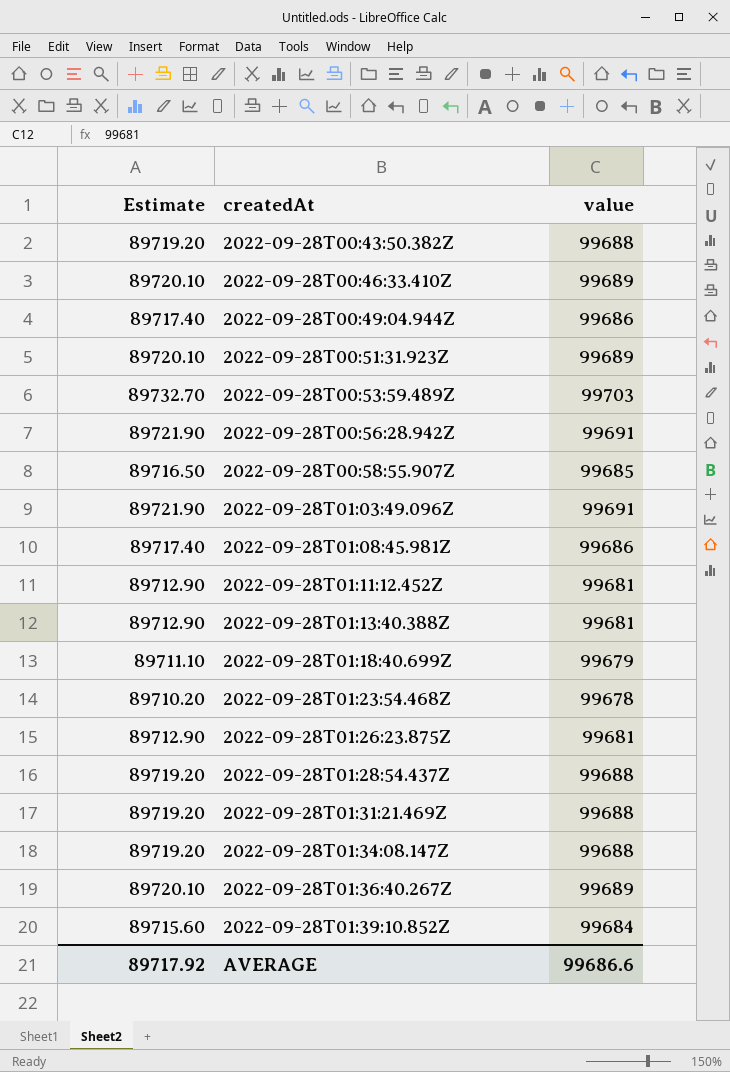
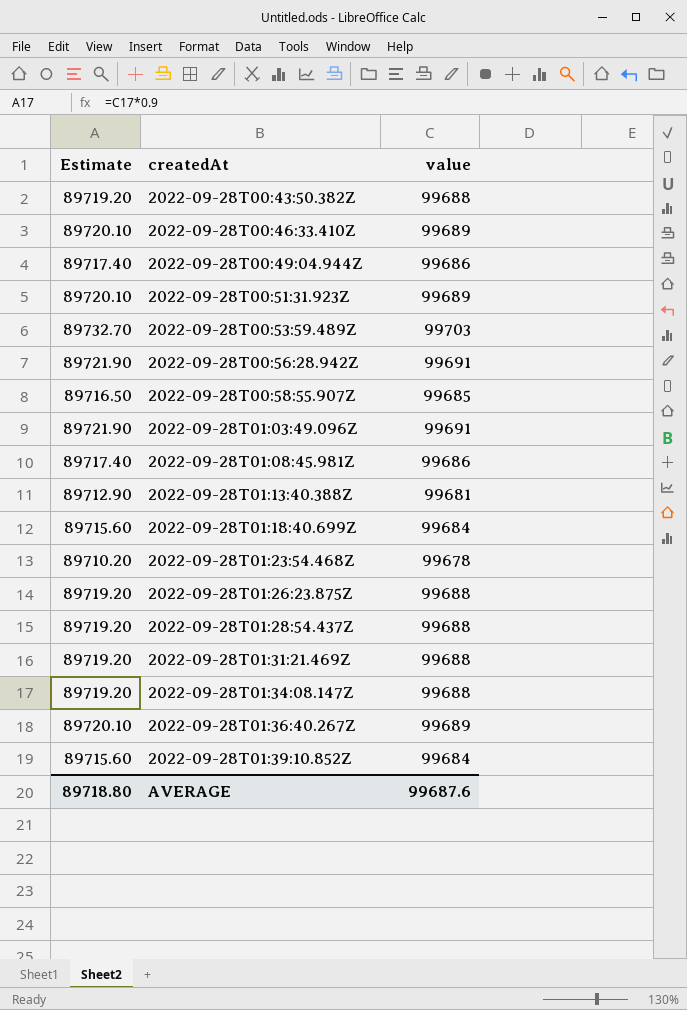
row 2022-09-28T01:11:12.452Z: 89712.90 | 99681 -> none
2022-09-28T01:18:40.699Z | Estimate: 89711.10 -> 89715.60
2022-09-28T01:18:40.699Z | value: 99679 -> 99684
2022-09-28T01:26:23.875Z | Estimate: 89712.90 -> 89719.20
2022-09-28T01:26:23.875Z | value: 99681 -> 99688
AVERAGE | Estimate: 89717.92 -> 89718.80
AVERAGE | value: 99686.6 -> 99687.6

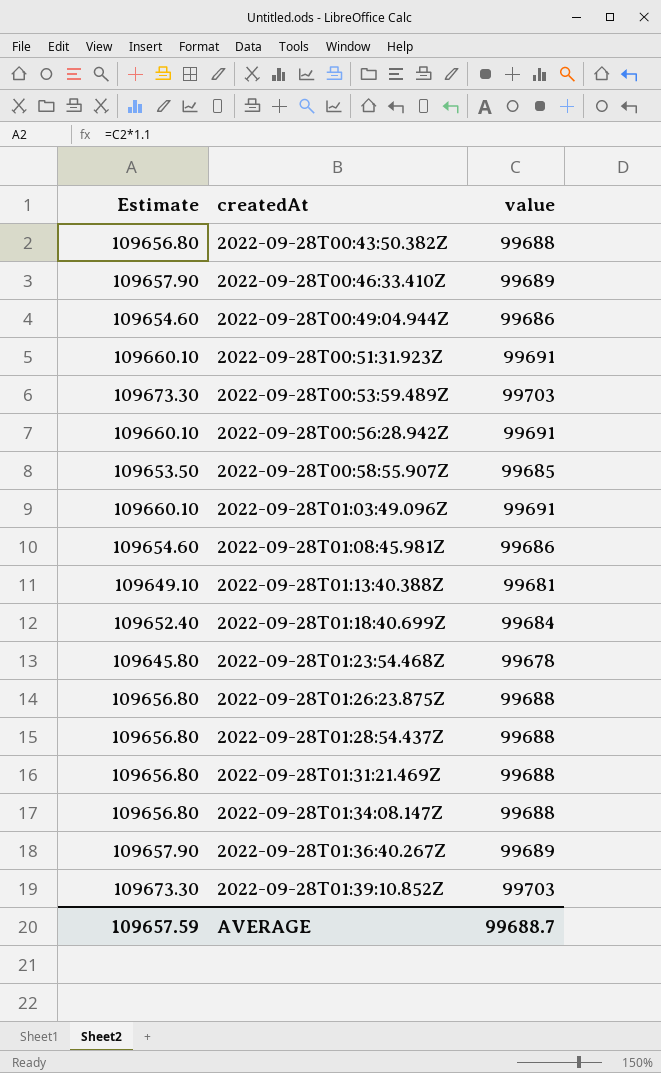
column Estimate | formula: [value] * 0.9 -> [value] * 1.1
2022-09-28T00:51:31.923Z | value: 99689 -> 99691
2022-09-28T01:39:10.852Z | value: 99684 -> 99703
AVERAGE | Estimate: 89718.80 -> 109657.59
AVERAGE | value: 99687.6 -> 99688.7

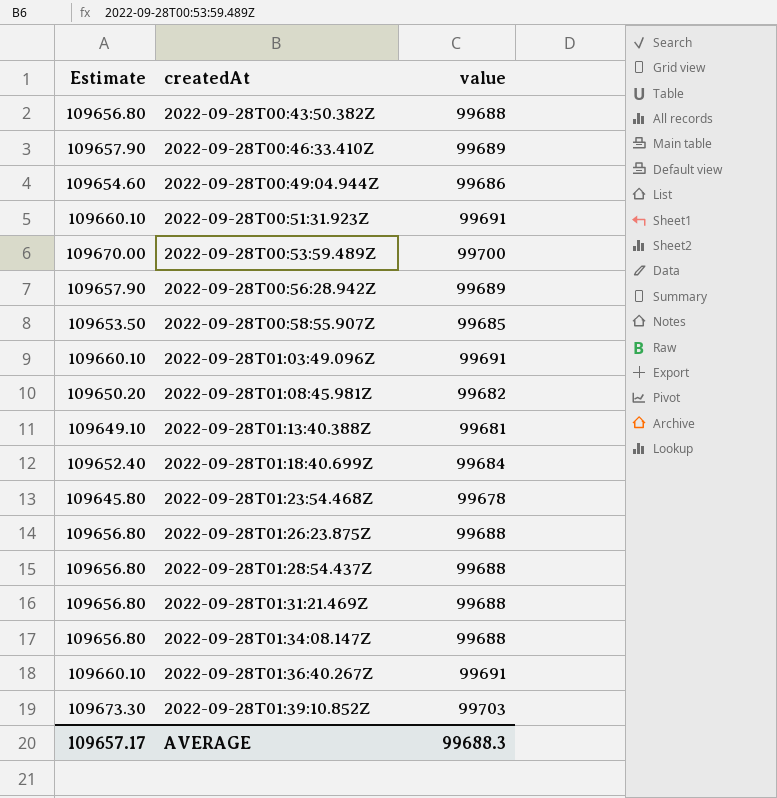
2022-09-28T00:53:59.489Z | Estimate: 109673.30 -> 109670.00
2022-09-28T00:53:59.489Z | value: 99703 -> 99700
2022-09-28T00:56:28.942Z | Estimate: 109660.10 -> 109657.90
2022-09-28T00:56:28.942Z | value: 99691 -> 99689
2022-09-28T01:08:45.981Z | Estimate: 109654.60 -> 109650.20
2022-09-28T01:08:45.981Z | value: 99686 -> 99682
2022-09-28T01:36:40.267Z | Estimate: 109657.90 -> 109660.10
2022-09-28T01:36:40.267Z | value: 99689 -> 99691
AVERAGE | Estimate: 109657.59 -> 109657.17
AVERAGE | value: 99688.7 -> 99688.3

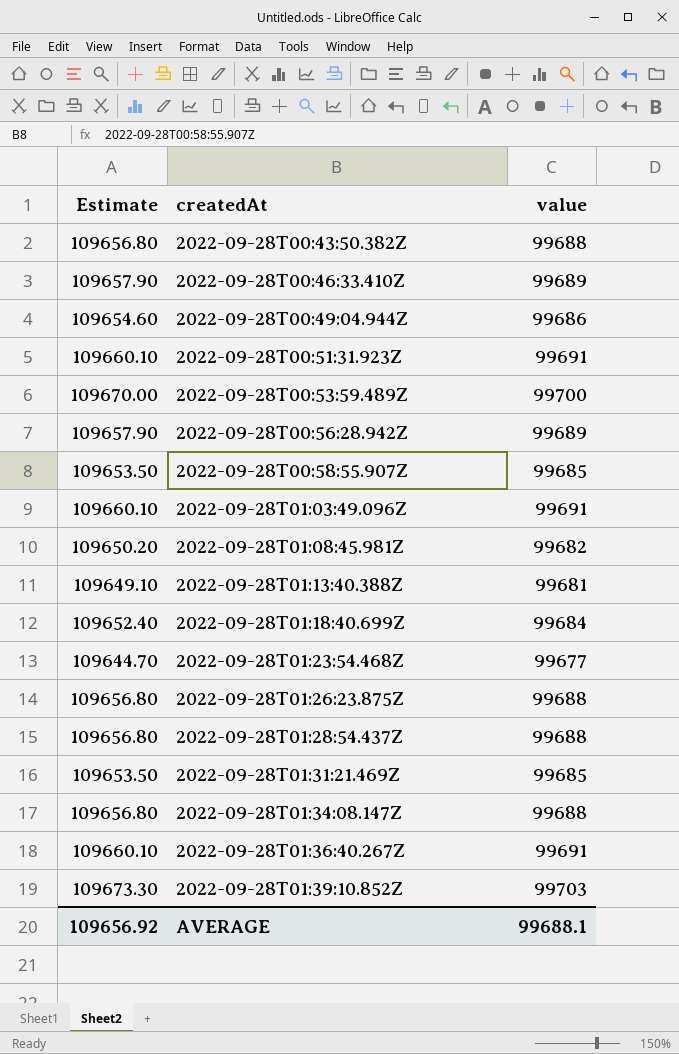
2022-09-28T01:23:54.468Z | Estimate: 109645.80 -> 109644.70
2022-09-28T01:23:54.468Z | value: 99678 -> 99677
2022-09-28T01:31:21.469Z | Estimate: 109656.80 -> 109653.50
2022-09-28T01:31:21.469Z | value: 99688 -> 99685
AVERAGE | Estimate: 109657.17 -> 109656.92
AVERAGE | value: 99688.3 -> 99688.1

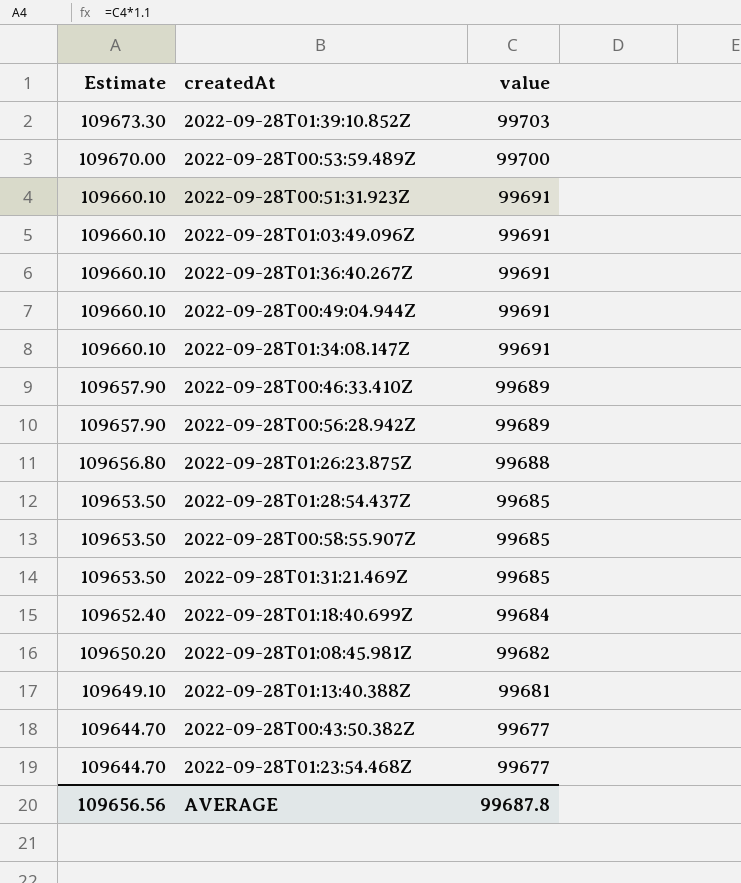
row order: createdAt ascending -> Estimate descending
2022-09-28T00:49:04.944Z | Estimate: 109654.60 -> 109660.10
2022-09-28T00:49:04.944Z | value: 99686 -> 99691
2022-09-28T01:34:08.147Z | Estimate: 109656.80 -> 109660.10
2022-09-28T01:34:08.147Z | value: 99688 -> 99691
2022-09-28T01:28:54.437Z | Estimate: 109656.80 -> 109653.50
2022-09-28T01:28:54.437Z | value: 99688 -> 99685
2022-09-28T00:43:50.382Z | Estimate: 109656.80 -> 109644.70
2022-09-28T00:43:50.382Z | value: 99688 -> 99677
AVERAGE | Estimate: 109656.92 -> 109656.56
AVERAGE | value: 99688.1 -> 99687.8

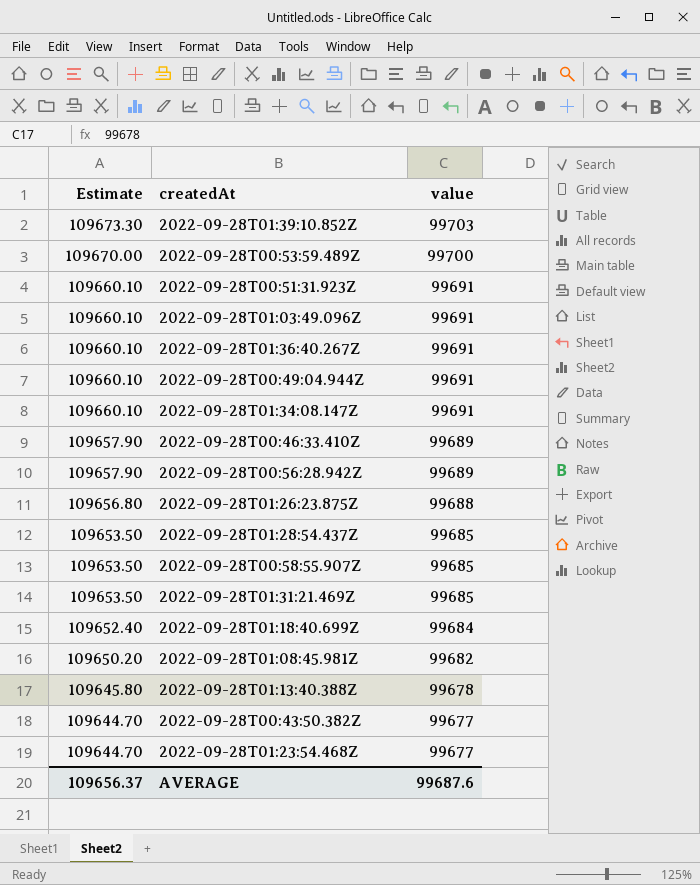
2022-09-28T01:13:40.388Z | Estimate: 109649.10 -> 109645.80
2022-09-28T01:13:40.388Z | value: 99681 -> 99678
AVERAGE | Estimate: 109656.56 -> 109656.37
AVERAGE | value: 99687.8 -> 99687.6

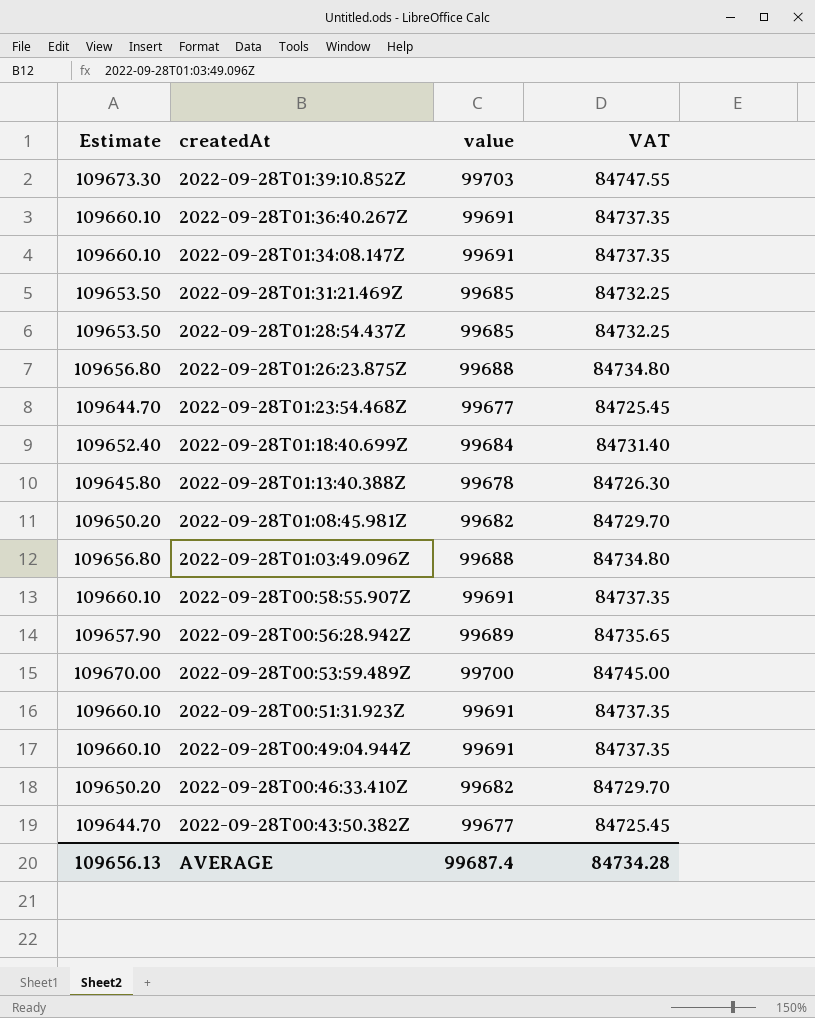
row order: Estimate descending -> createdAt descending
column VAT | formula: none -> [value] * 0.85
2022-09-28T01:03:49.096Z | Estimate: 109660.10 -> 109656.80
2022-09-28T01:03:49.096Z | value: 99691 -> 99688
2022-09-28T00:58:55.907Z | Estimate: 109653.50 -> 109660.10
2022-09-28T00:58:55.907Z | value: 99685 -> 99691
2022-09-28T00:46:33.410Z | Estimate: 109657.90 -> 109650.20
2022-09-28T00:46:33.410Z | value: 99689 -> 99682
AVERAGE | Estimate: 109656.37 -> 109656.13
AVERAGE | value: 99687.6 -> 99687.4

